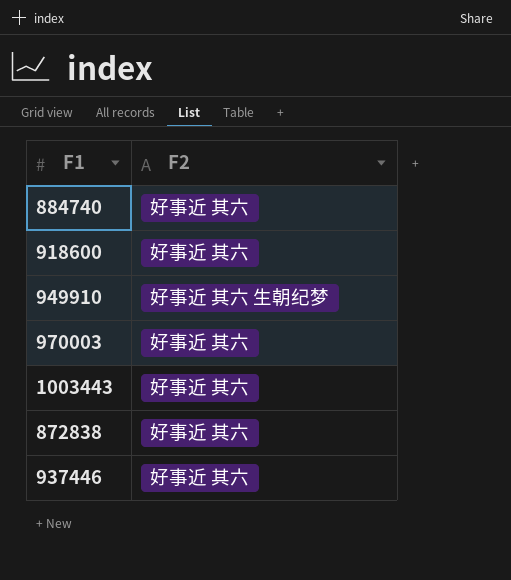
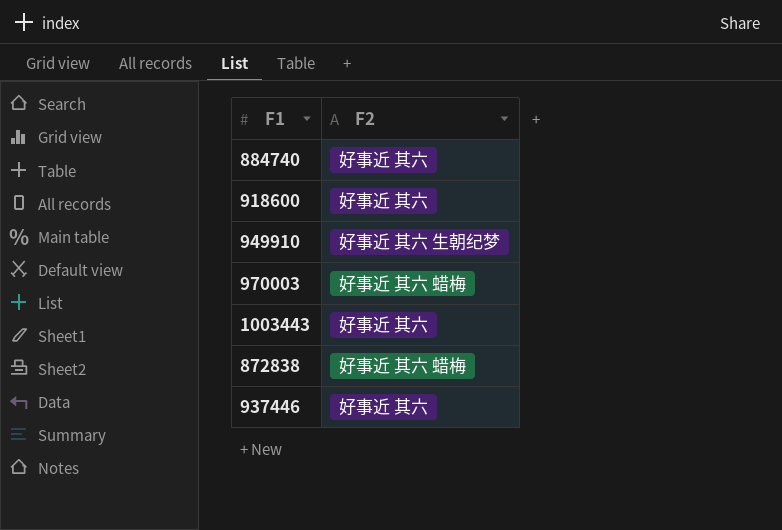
970003 | F2: 好事近 其六 -> 好事近 其六 蜡梅
872838 | F2: 好事近 其六 -> 好事近 其六 蜡梅

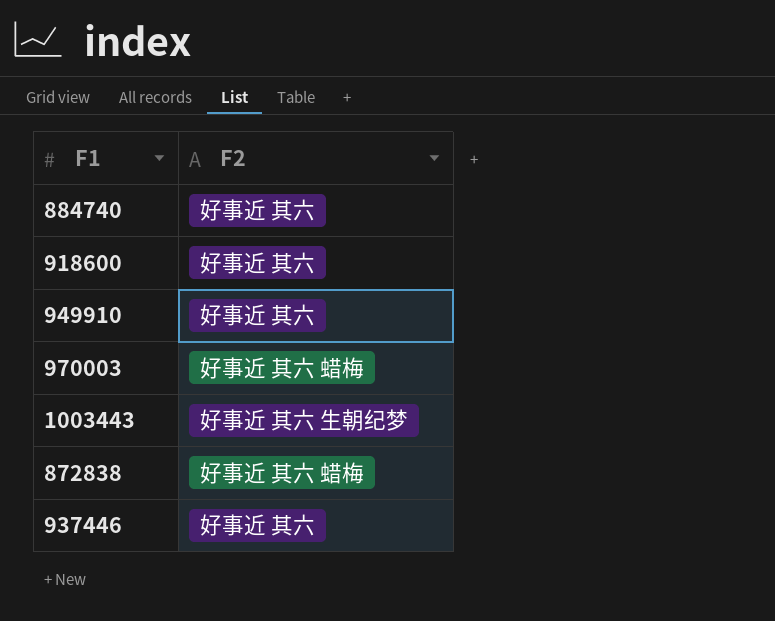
949910 | F2: 好事近 其六 生朝纪梦 -> 好事近 其六
1003443 | F2: 好事近 其六 -> 好事近 其六 生朝纪梦

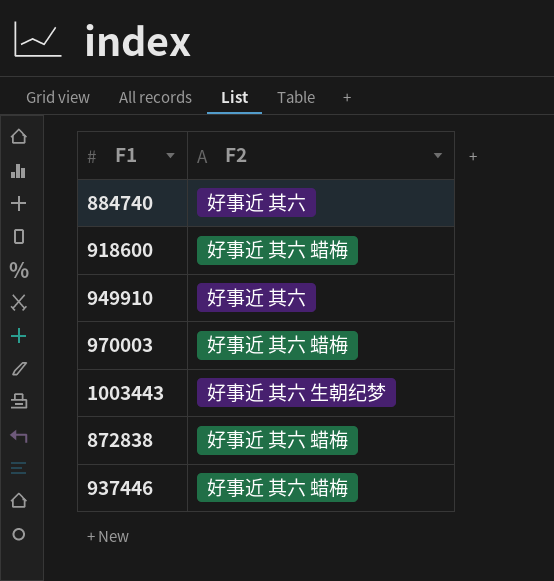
918600 | F2: 好事近 其六 -> 好事近 其六 蜡梅
937446 | F2: 好事近 其六 -> 好事近 其六 蜡梅

